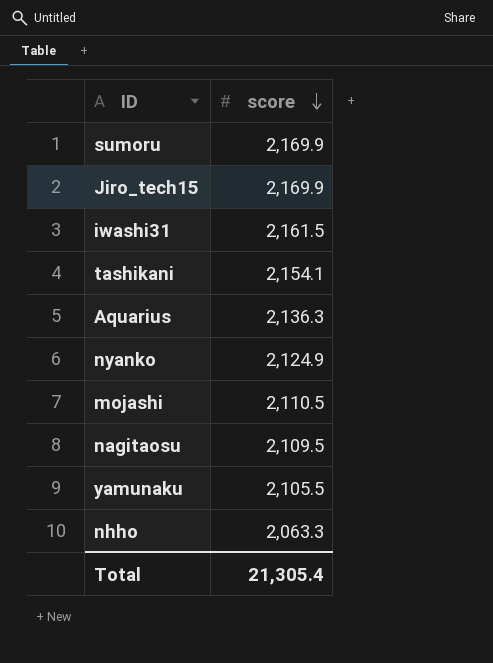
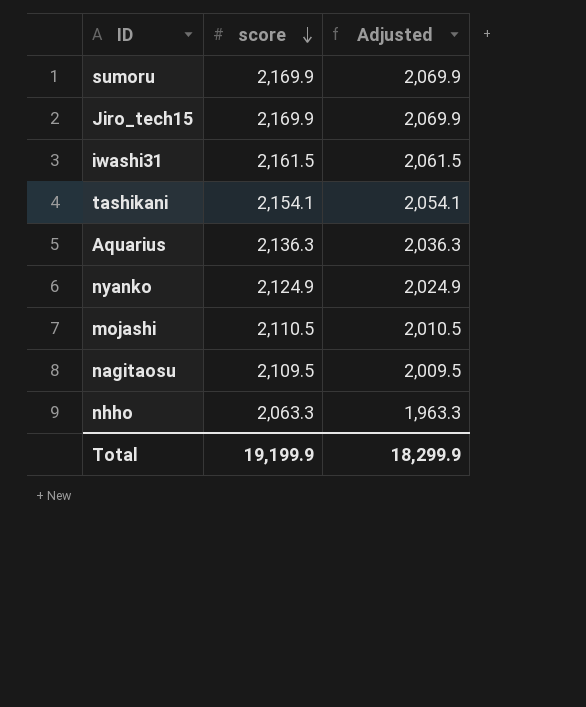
column Adjusted | formula: none -> [score] - 100
row yamunaku: 2,105.5 -> none
Total | score: 21,305.4 -> 19,199.9

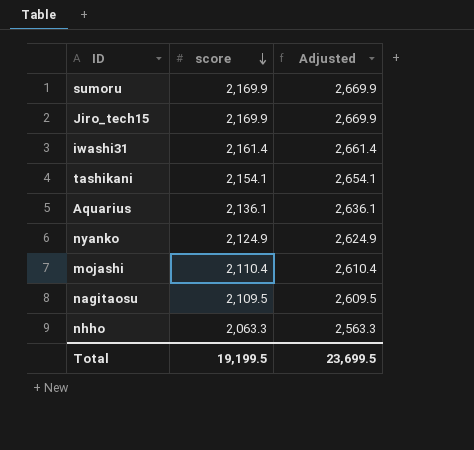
column Adjusted | formula: [score] - 100 -> [score] + 500
iwashi31 | score: 2,161.5 -> 2,161.4
Aquarius | score: 2,136.3 -> 2,136.1
mojashi | score: 2,110.5 -> 2,110.4
Total | score: 19,199.9 -> 19,199.5
Total | Adjusted: 18,299.9 -> 23,699.5

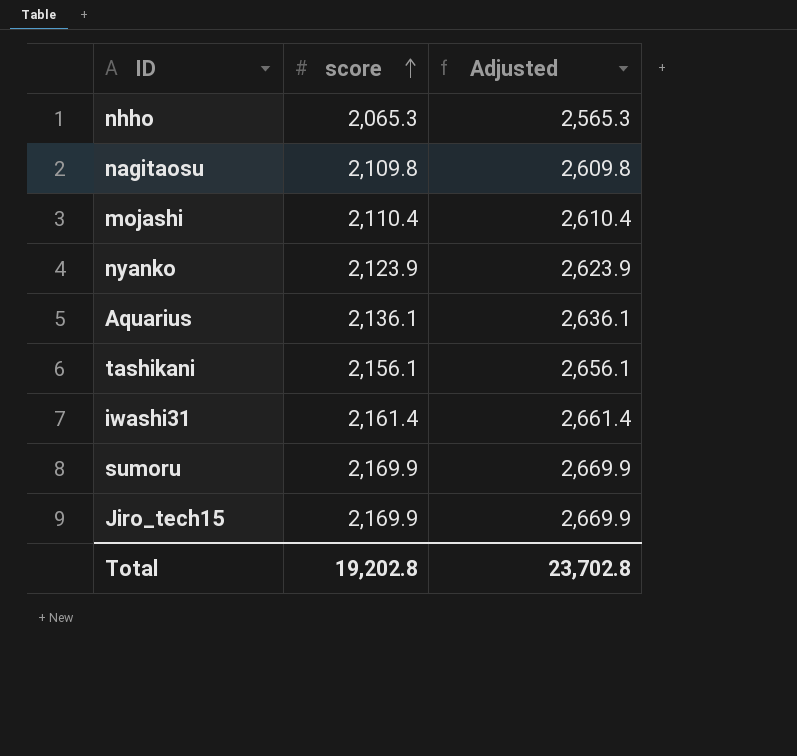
row order: score descending -> score ascending
nhho | score: 2,063.3 -> 2,065.3
nhho | Adjusted: 2,563.3 -> 2,565.3
nagitaosu | score: 2,109.5 -> 2,109.8
nagitaosu | Adjusted: 2,609.5 -> 2,609.8
nyanko | score: 2,124.9 -> 2,123.9
nyanko | Adjusted: 2,624.9 -> 2,623.9
tashikani | score: 2,154.1 -> 2,156.1
tashikani | Adjusted: 2,654.1 -> 2,656.1
Total | score: 19,199.5 -> 19,202.8
Total | Adjusted: 23,699.5 -> 23,702.8

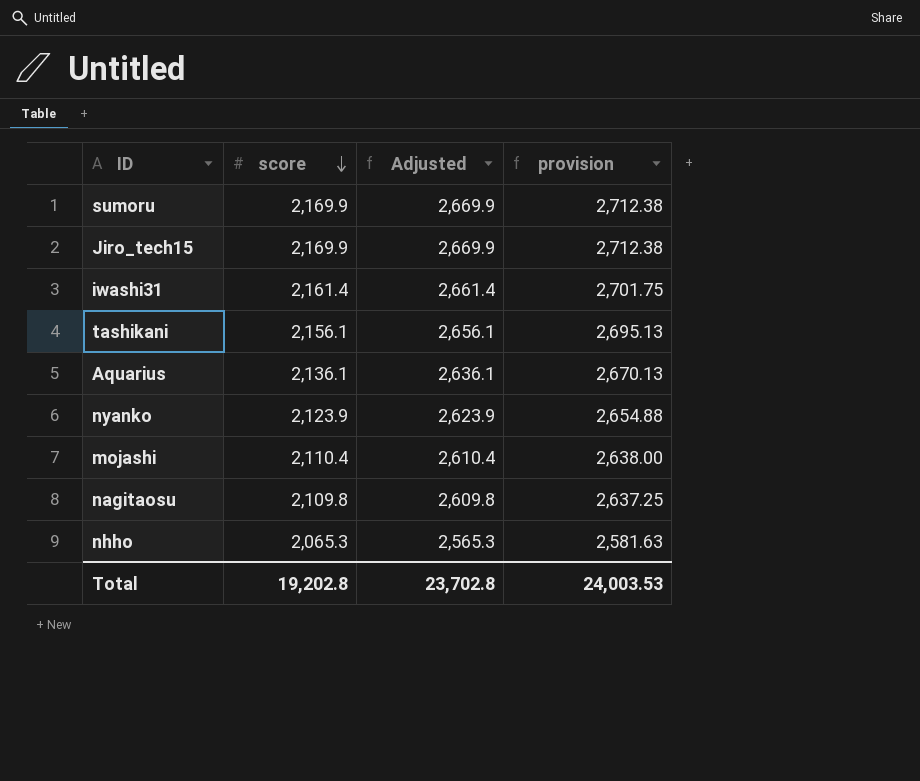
row order: score ascending -> score descending
column provision | formula: none -> [score] * 1.25

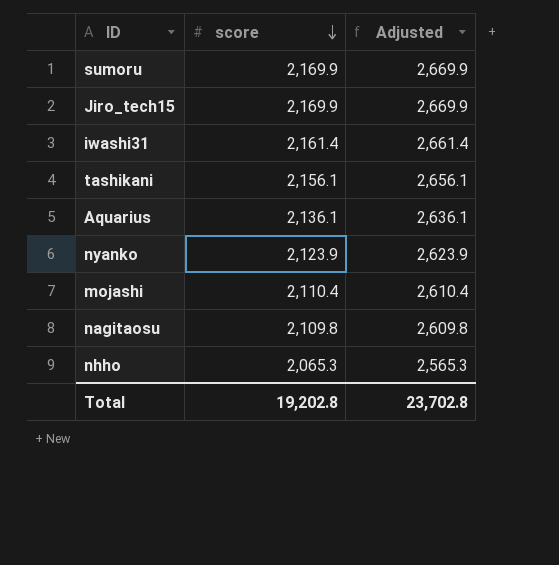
column provision | formula: [score] * 1.25 -> none

